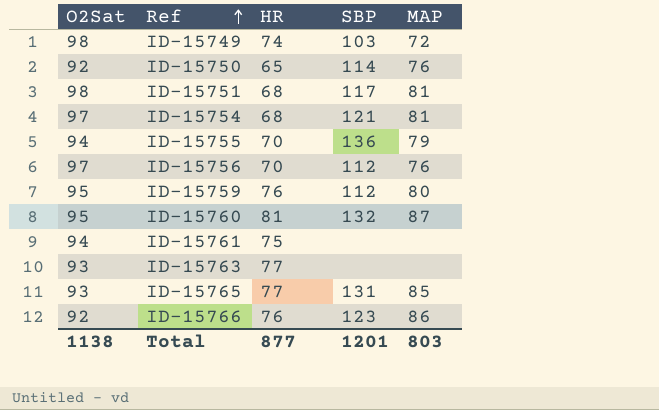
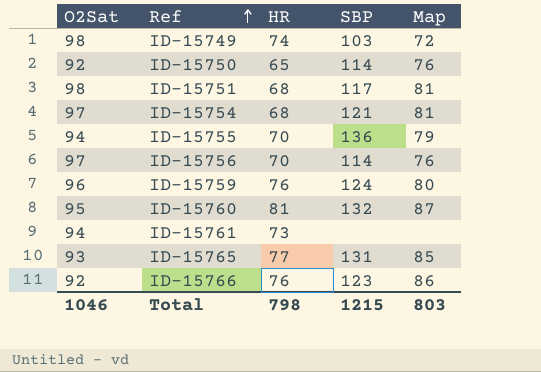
column name: MAP -> Map
row ID-15763: 93 | 77 | none | none -> none
ID-15756 | SBP: 112 -> 114
ID-15759 | O2Sat: 95 -> 96
ID-15759 | SBP: 112 -> 124
ID-15761 | HR: 75 -> 73
Total | O2Sat: 1138 -> 1046
Total | HR: 877 -> 798
Total | SBP: 1201 -> 1215

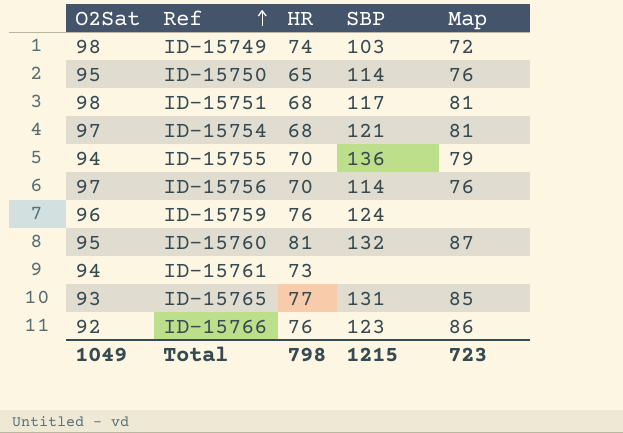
ID-15750 | O2Sat: 92 -> 95
ID-15759 | Map: 80 -> none
Total | O2Sat: 1046 -> 1049
Total | Map: 803 -> 723

